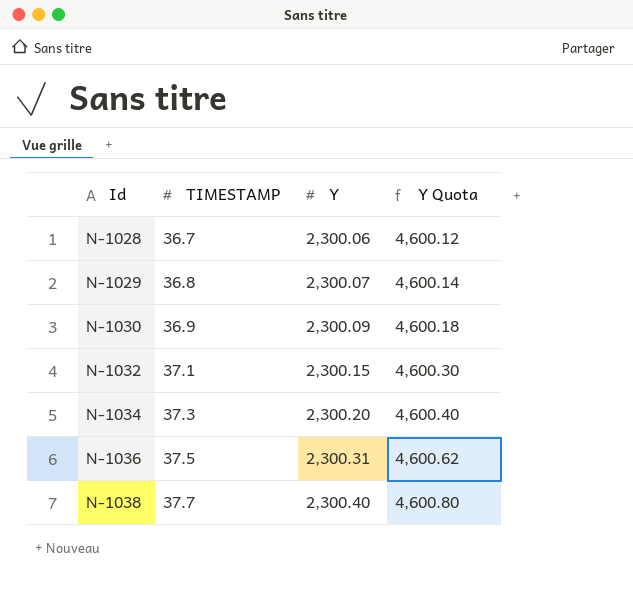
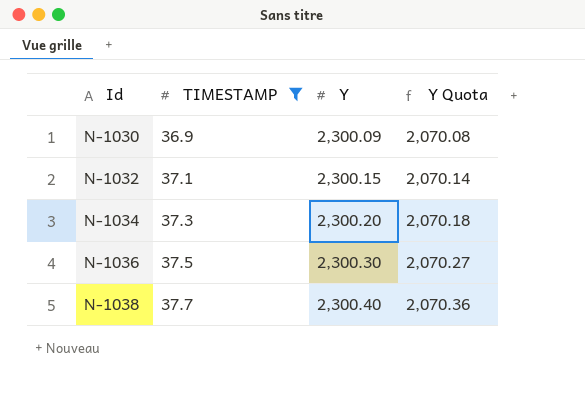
filter: none -> TIMESTAMP >= 36.9
column Y Quota | formula: [Y] * 2 -> [Y] * 0.9
N-1036 | Y: 2,300.31 -> 2,300.30

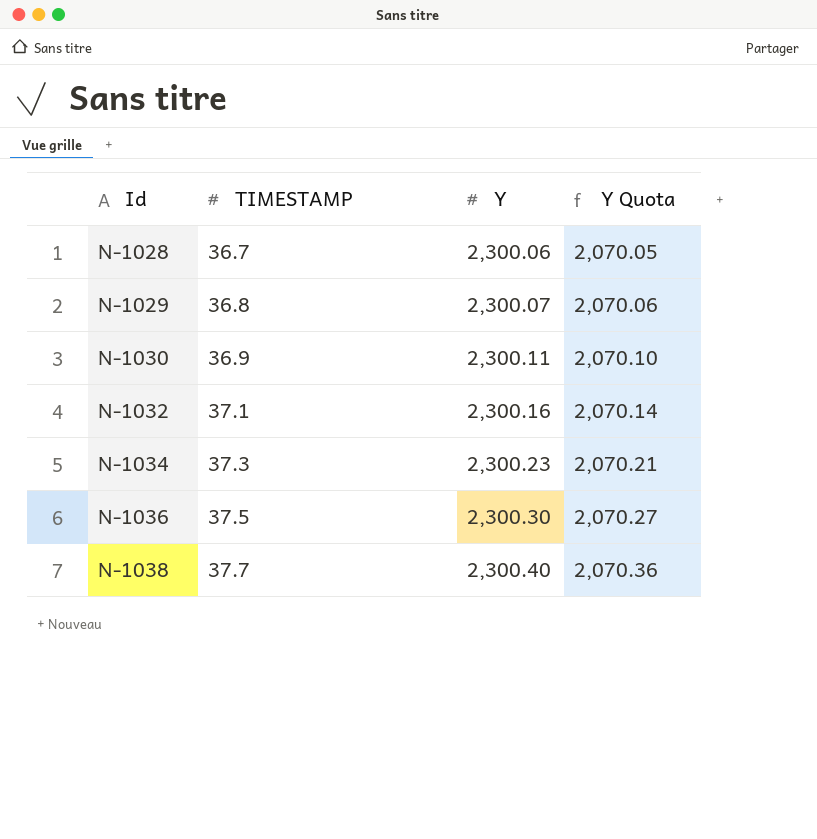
filter: TIMESTAMP >= 36.9 -> none
N-1030 | Y: 2,300.09 -> 2,300.11
N-1030 | Y Quota: 2,070.08 -> 2,070.10
N-1032 | Y: 2,300.15 -> 2,300.16
N-1034 | Y: 2,300.20 -> 2,300.23
N-1034 | Y Quota: 2,070.18 -> 2,070.21

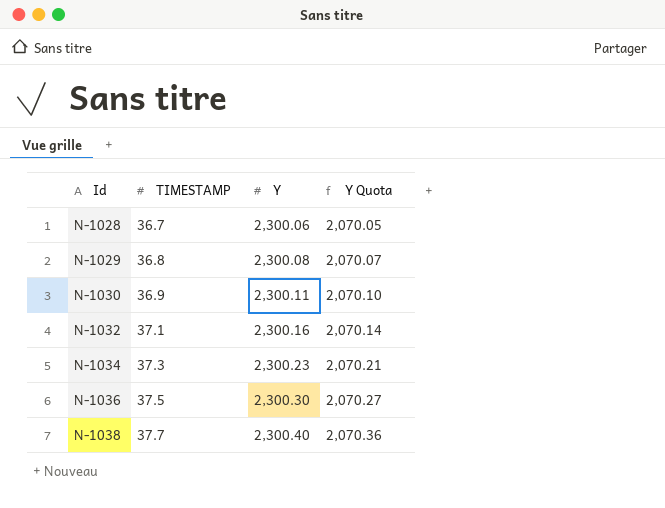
N-1029 | Y: 2,300.07 -> 2,300.08
N-1029 | Y Quota: 2,070.06 -> 2,070.07

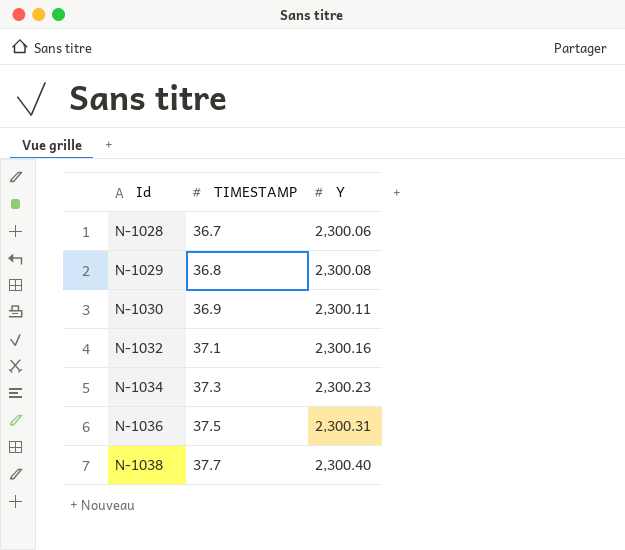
column Y Quota | formula: [Y] * 0.9 -> none
N-1036 | Y: 2,300.30 -> 2,300.31

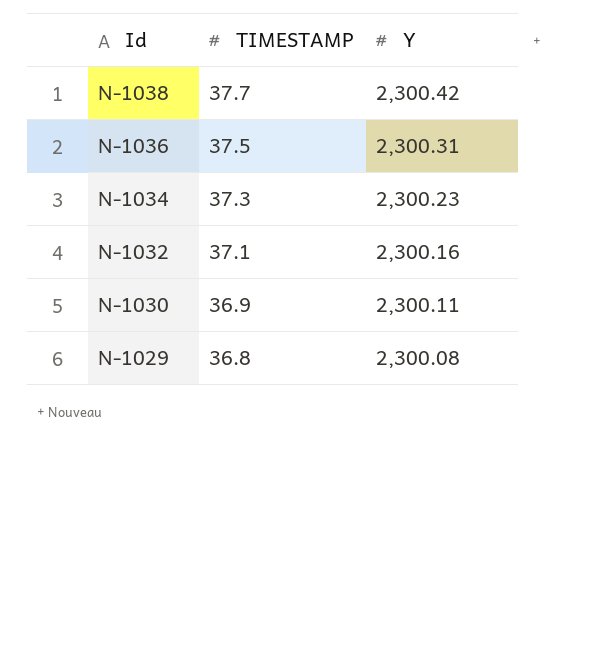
row order: Id ascending -> Id descending
row N-1028: 36.7 | 2,300.06 -> none
N-1038 | Y: 2,300.40 -> 2,300.42

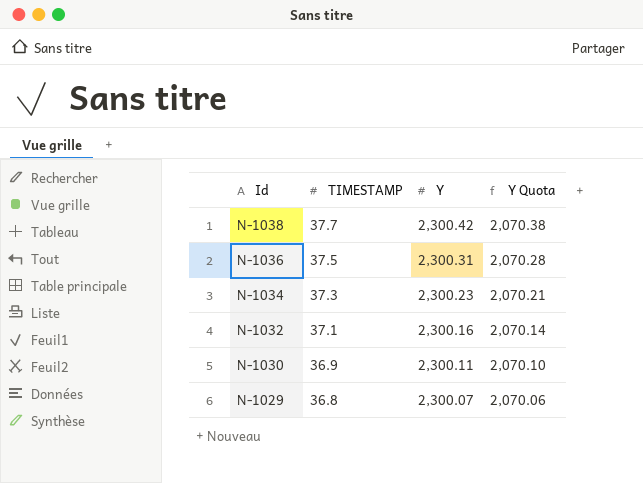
column Y Quota | formula: none -> [Y] * 0.9
N-1029 | Y: 2,300.08 -> 2,300.07

